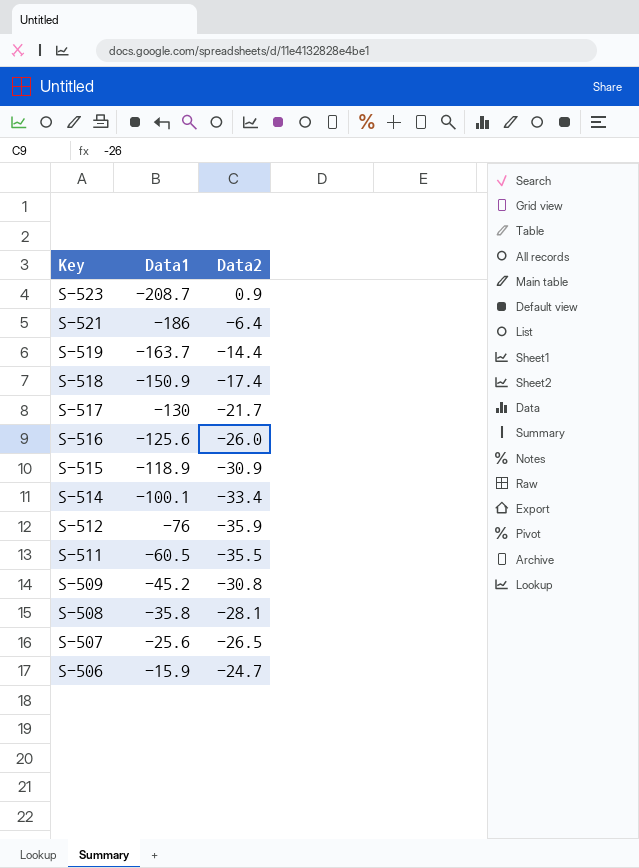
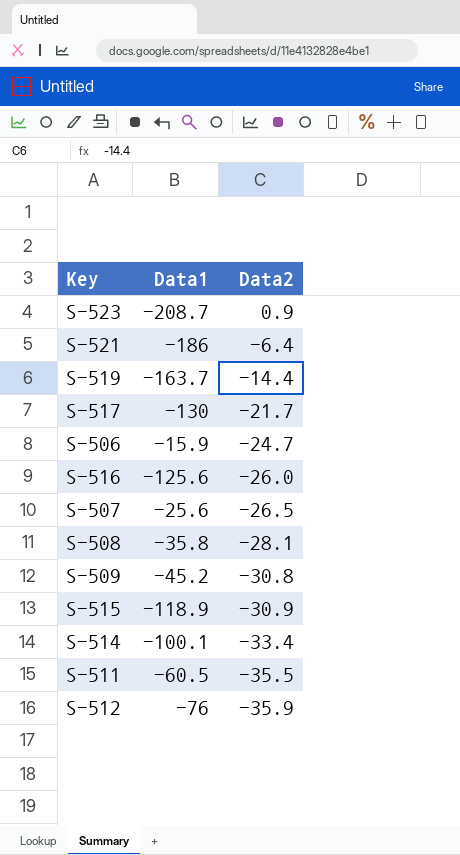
row order: Key descending -> Data2 descending
row S-518: -150.9 | -17.4 -> none

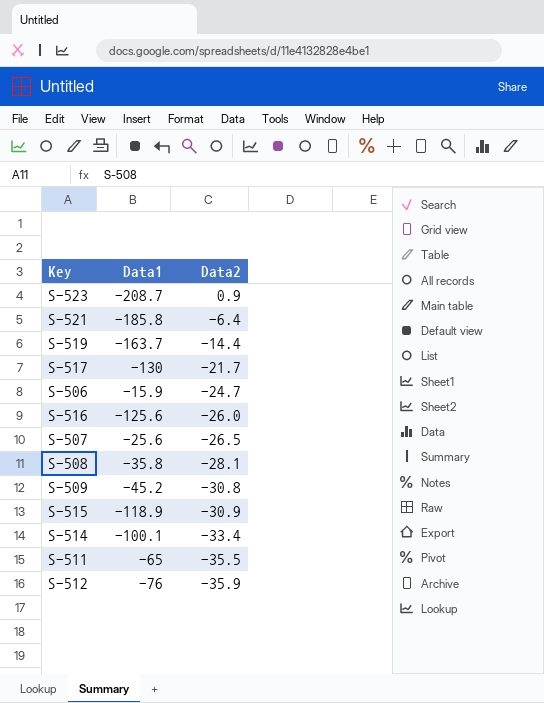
S-521 | Data1: -186 -> -185.8
S-511 | Data1: -60.5 -> -65

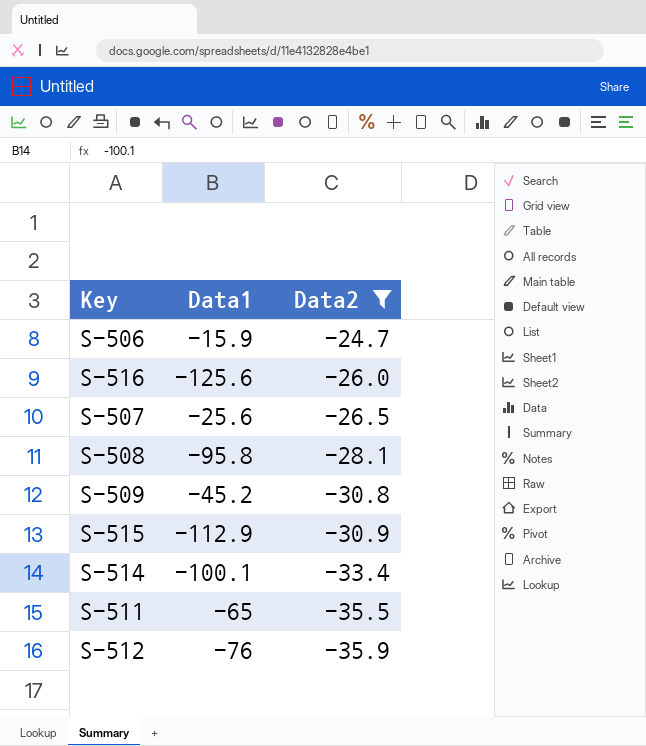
filter: none -> Data2 <= -24.7
S-508 | Data1: -35.8 -> -95.8
S-515 | Data1: -118.9 -> -112.9

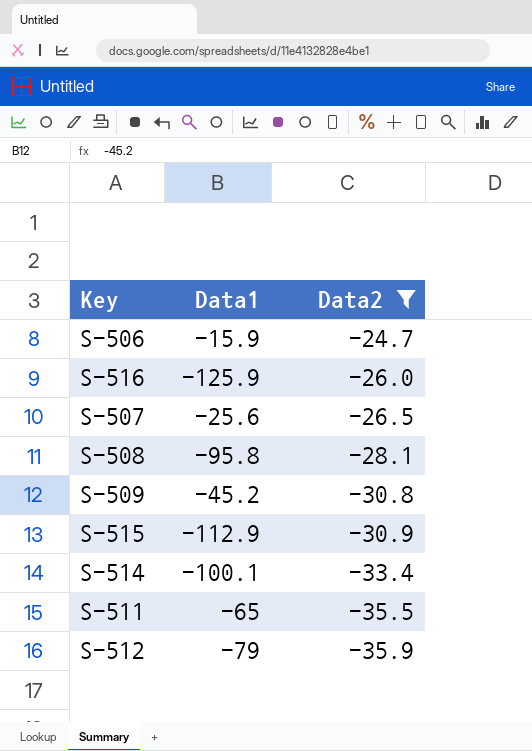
S-516 | Data1: -125.6 -> -125.9
S-512 | Data1: -76 -> -79

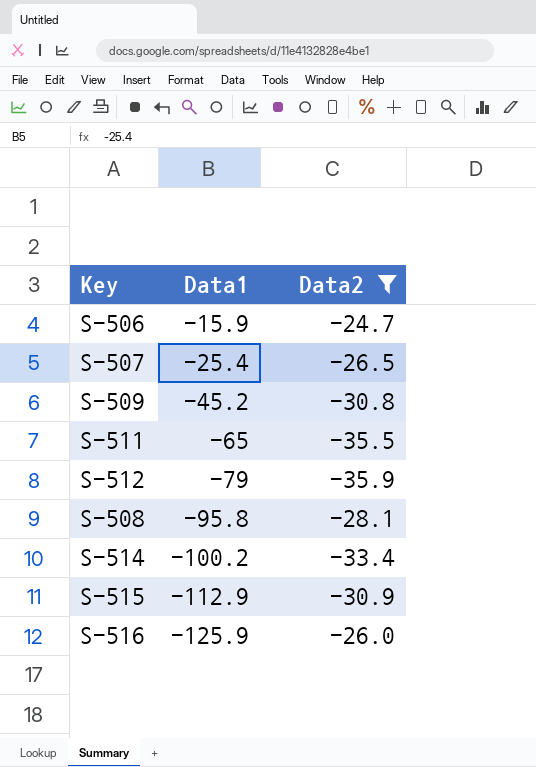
row order: Data2 descending -> Data1 descending
S-507 | Data1: -25.6 -> -25.4
S-514 | Data1: -100.1 -> -100.2

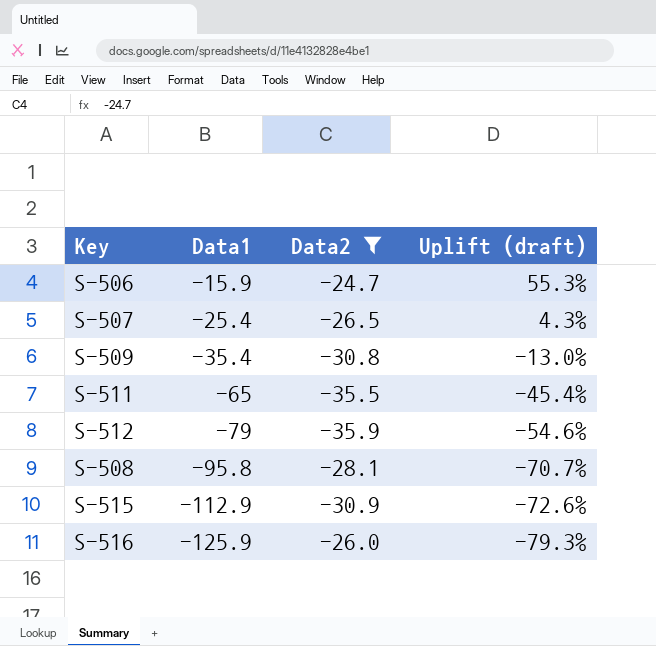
column Uplift (draft) | formula: none -> ([Data2] - [Data1]) / [Data1]
row S-514: -100.2 | -33.4 -> none
S-509 | Data1: -45.2 -> -35.4

